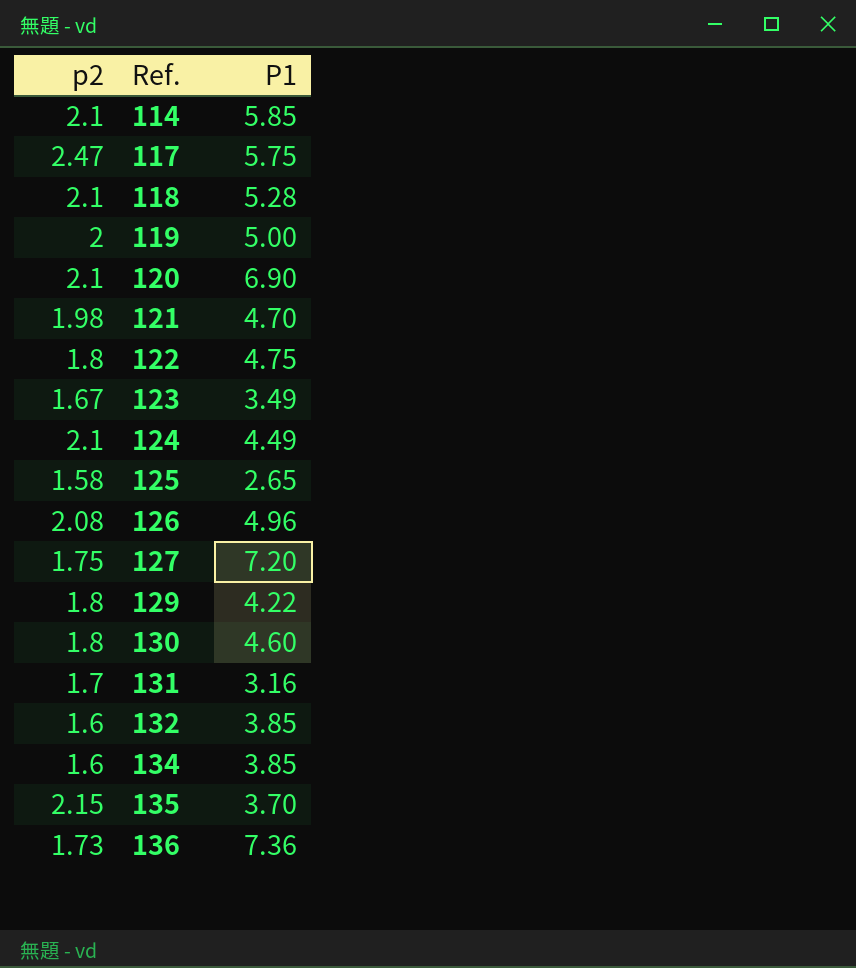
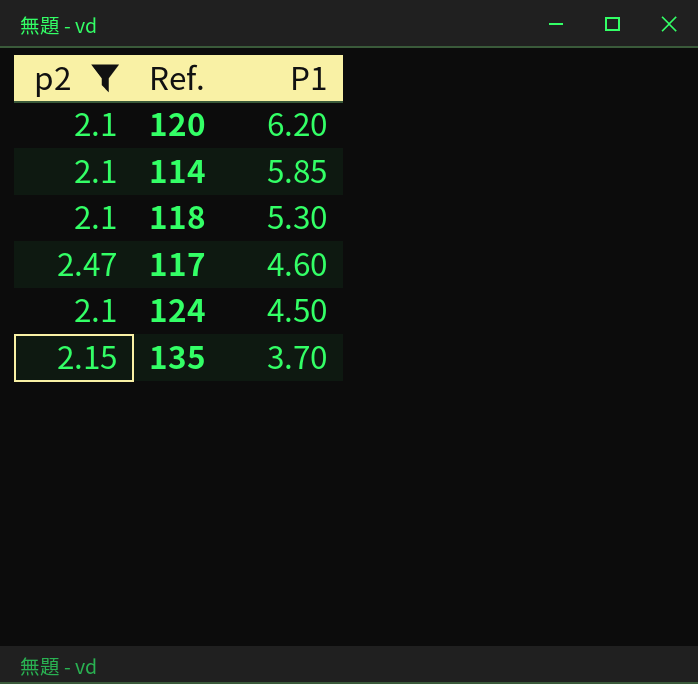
filter: none -> p2 >= 2.1
row order: Ref. ascending -> P1 descending
120 | P1: 6.90 -> 6.20
118 | P1: 5.28 -> 5.30
117 | P1: 5.75 -> 4.60
124 | P1: 4.49 -> 4.50

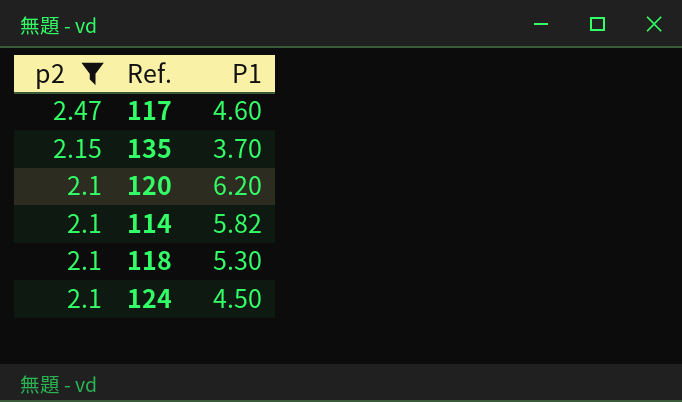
row order: P1 descending -> p2 descending
114 | P1: 5.85 -> 5.82

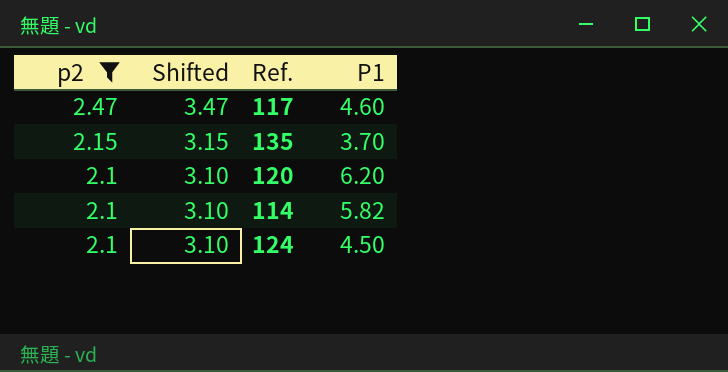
column Shifted | formula: none -> [p2] + 1
row 118: 2.1 | 5.30 -> none

